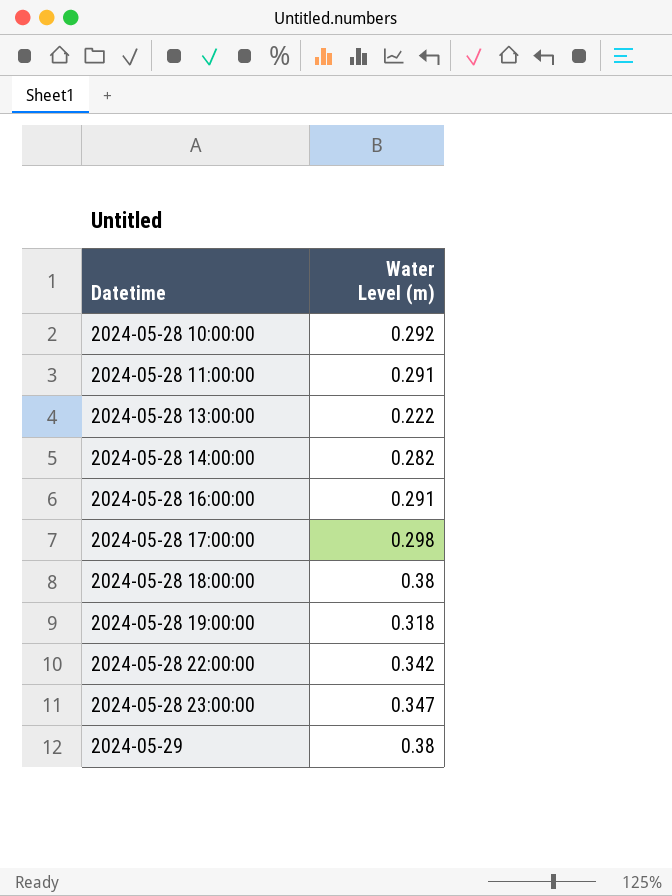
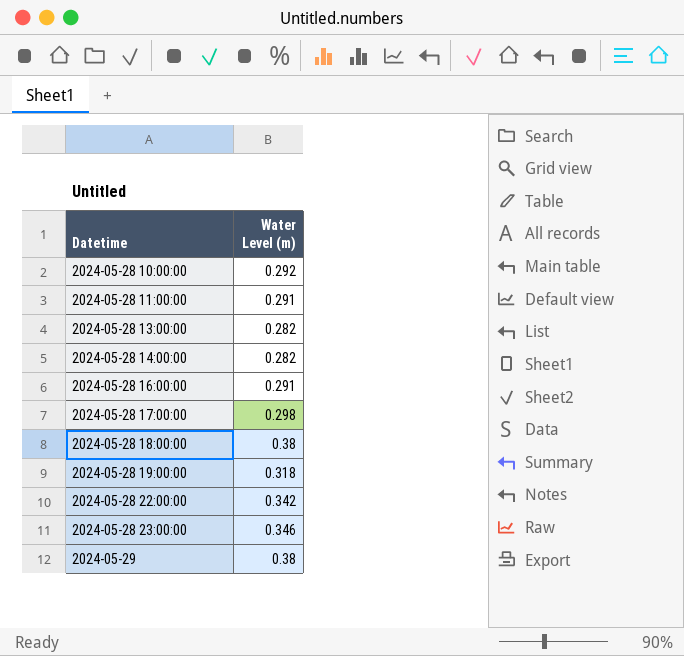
2024-05-28 13:00:00 | Water Level (m): 0.222 -> 0.282
2024-05-28 23:00:00 | Water Level (m): 0.347 -> 0.346

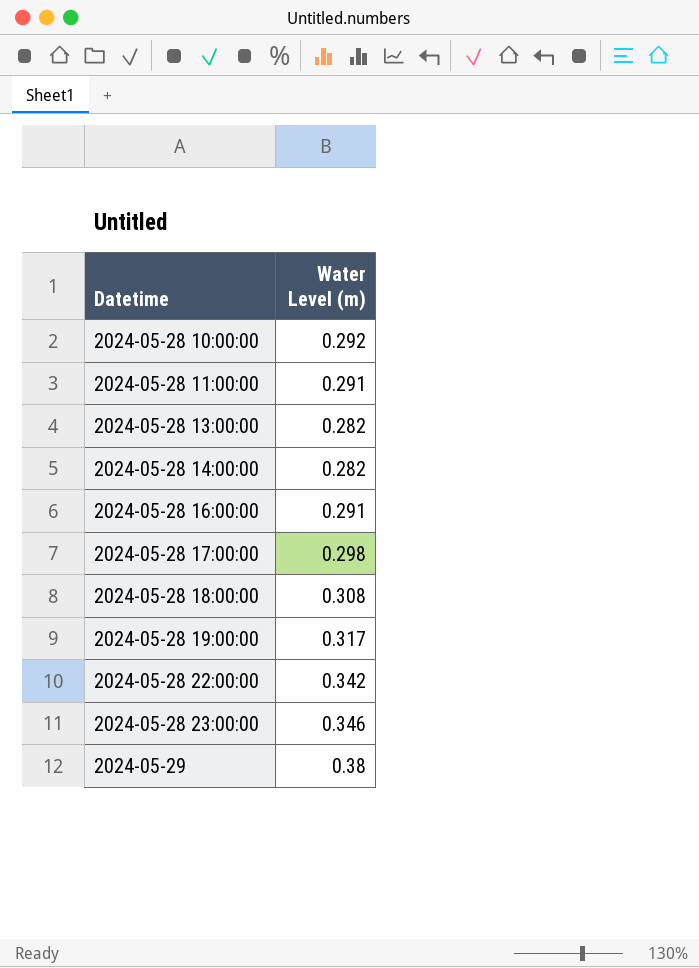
2024-05-28 18:00:00 | Water Level (m): 0.38 -> 0.308
2024-05-28 19:00:00 | Water Level (m): 0.318 -> 0.317

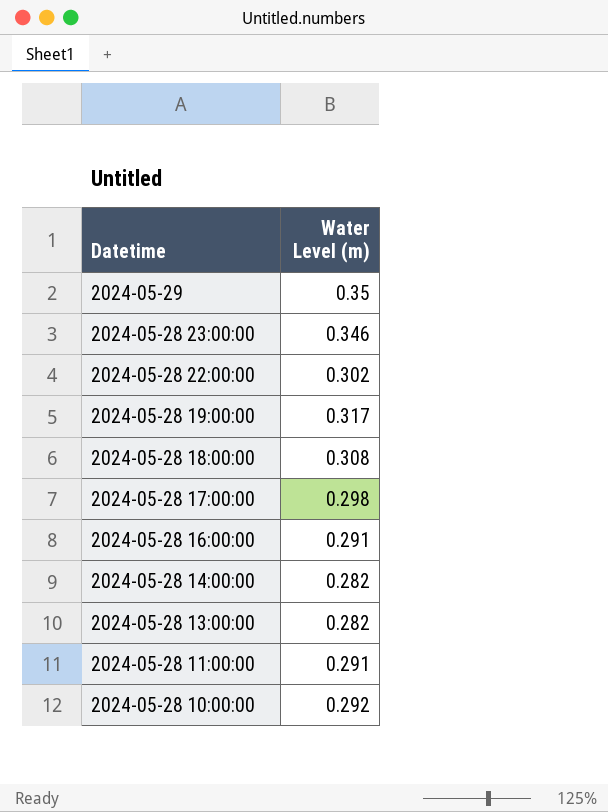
row order: Datetime ascending -> Datetime descending
2024-05-29 | Water Level (m): 0.38 -> 0.35
2024-05-28 22:00:00 | Water Level (m): 0.342 -> 0.302

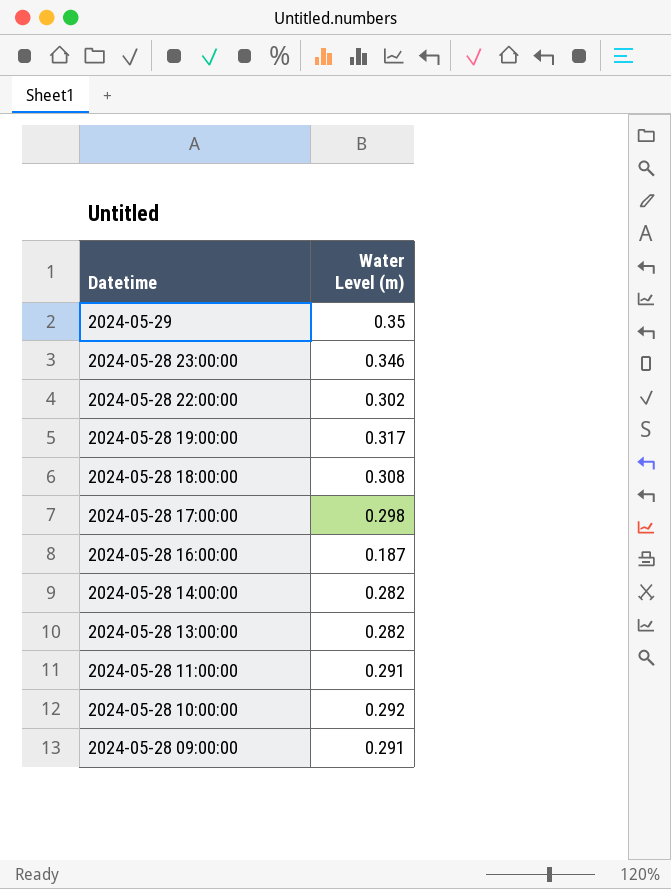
2024-05-28 16:00:00 | Water Level (m): 0.291 -> 0.187
row 2024-05-28 09:00:00: none -> 0.291

